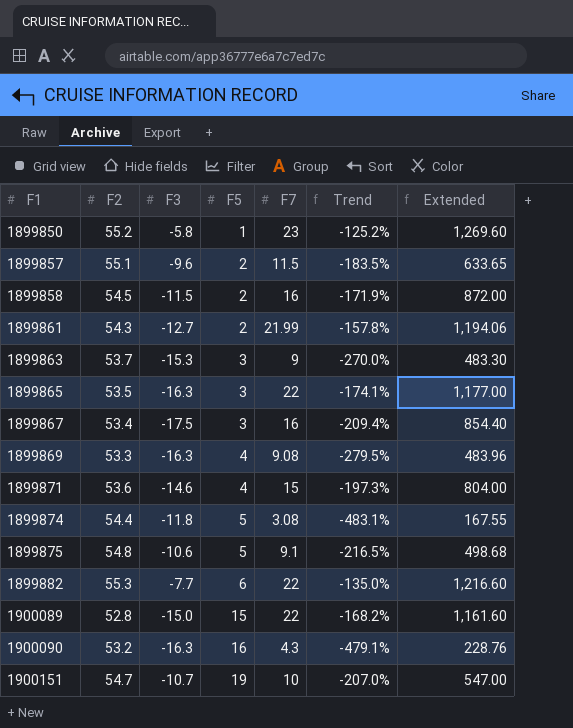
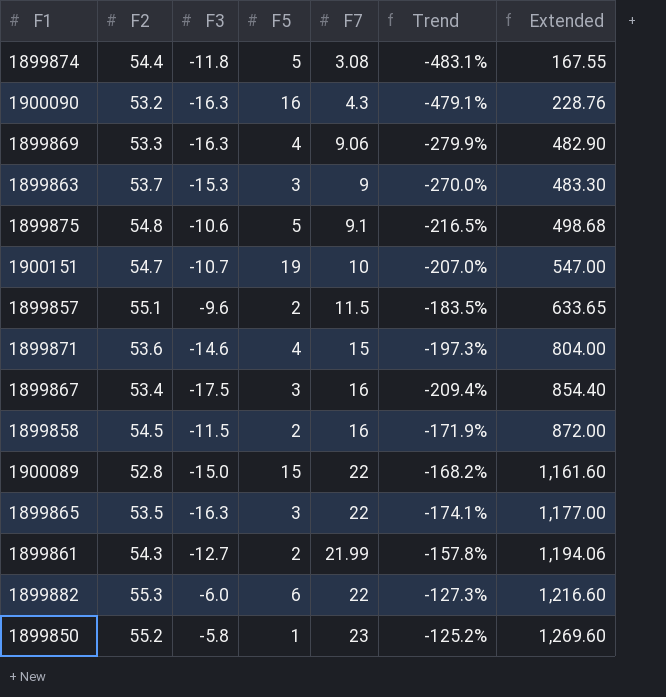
row order: F1 ascending -> Extended ascending
1899869 | F7: 9.08 -> 9.06
1899869 | Trend: -279.5% -> -279.9%
1899869 | Extended: 483.96 -> 482.90
1899882 | F3: -7.7 -> -6.0
1899882 | Trend: -135.0% -> -127.3%

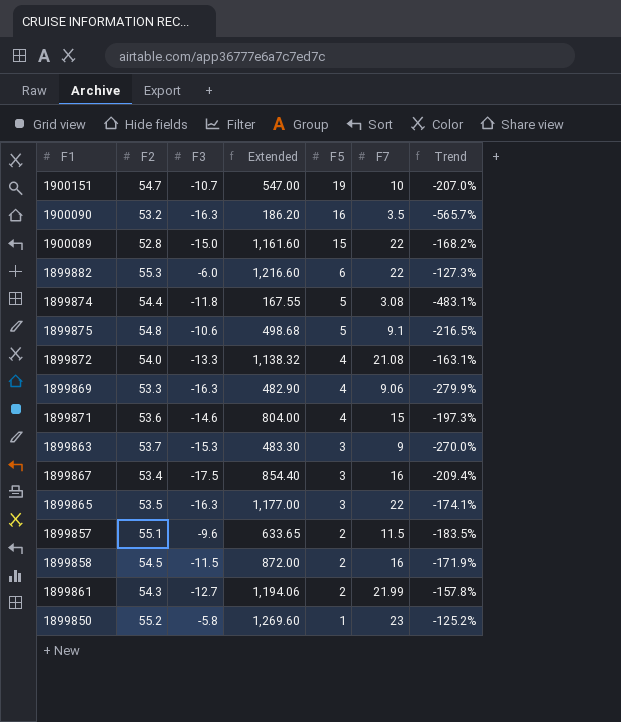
row order: Extended ascending -> F5 descending
column Extended | position: 7 -> 4
1900090 | Extended: 228.76 -> 186.20
1900090 | F7: 4.3 -> 3.5
1900090 | Trend: -479.1% -> -565.7%
row 1899872: none -> 54.0 | -13.3 | 1,138.32 | 4 | 21.08 | -163.1%

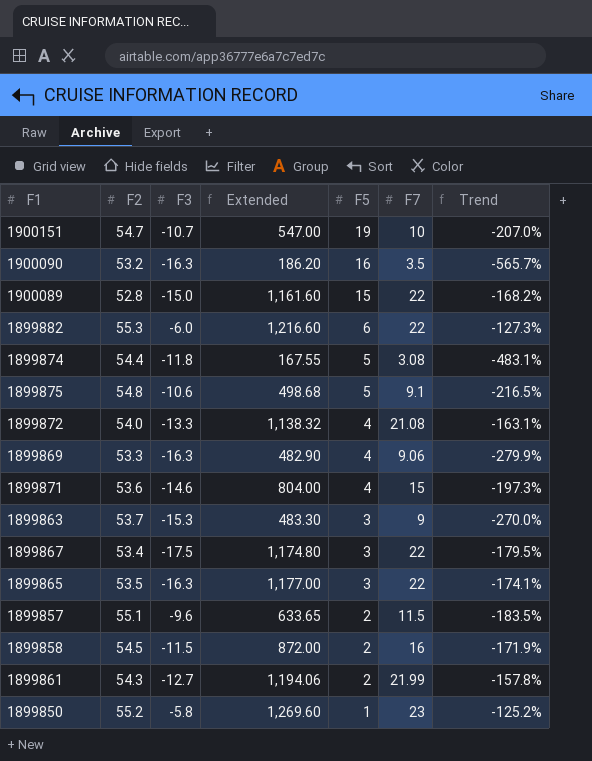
1899867 | Extended: 854.40 -> 1,174.80
1899867 | F7: 16 -> 22
1899867 | Trend: -209.4% -> -179.5%

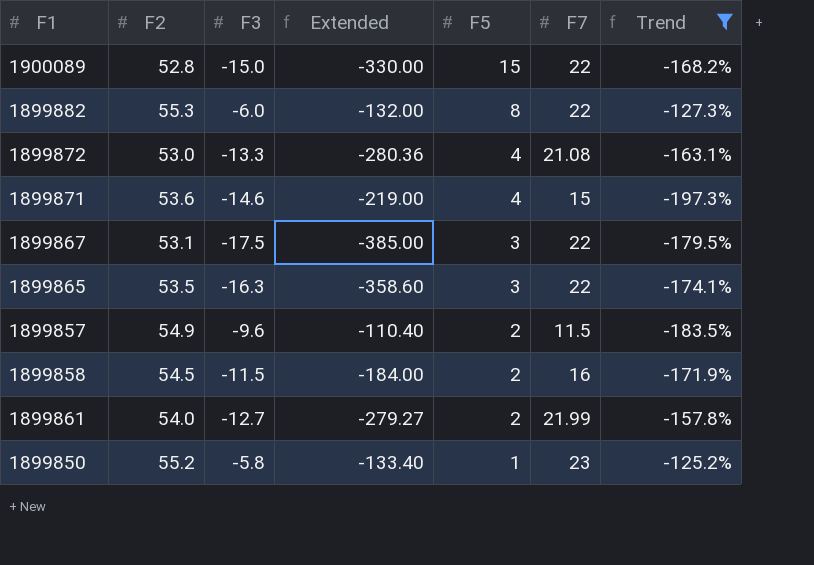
filter: none -> Trend >= -197.3%
column Extended | formula: [F2] * [F7] -> [F3] * [F7]
1899882 | F5: 6 -> 8
1899872 | F2: 54.0 -> 53.0
1899867 | F2: 53.4 -> 53.1
1899857 | F2: 55.1 -> 54.9
1899861 | F2: 54.3 -> 54.0

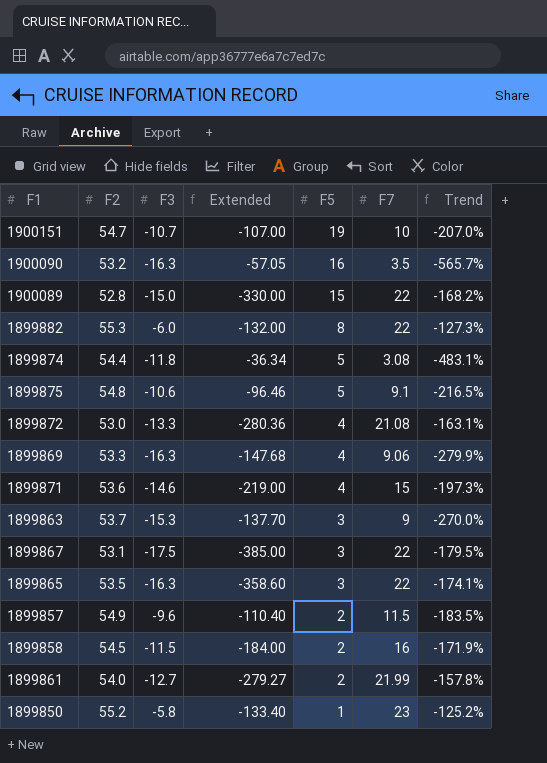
filter: Trend >= -197.3% -> none

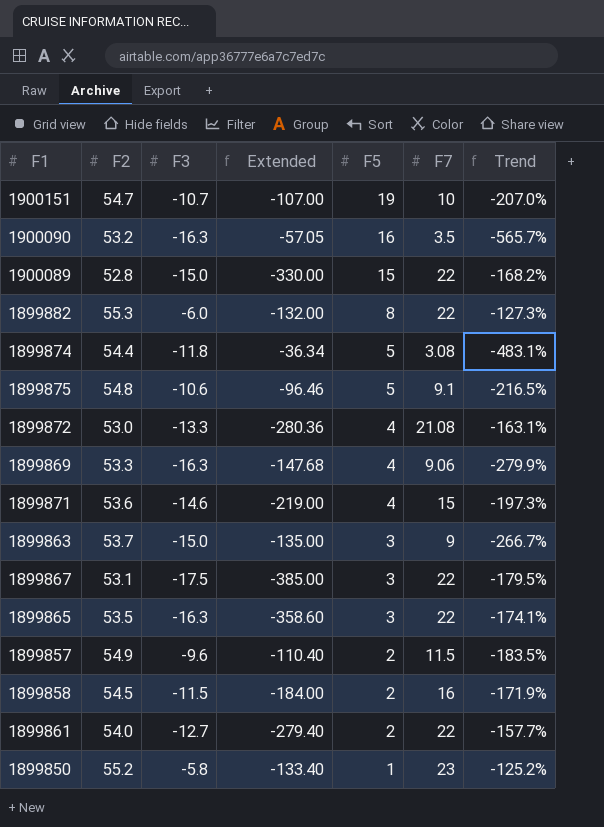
1899863 | F3: -15.3 -> -15.0
1899863 | Extended: -137.70 -> -135.00
1899863 | Trend: -270.0% -> -266.7%
1899861 | Extended: -279.27 -> -279.40
1899861 | F7: 21.99 -> 22
1899861 | Trend: -157.8% -> -157.7%

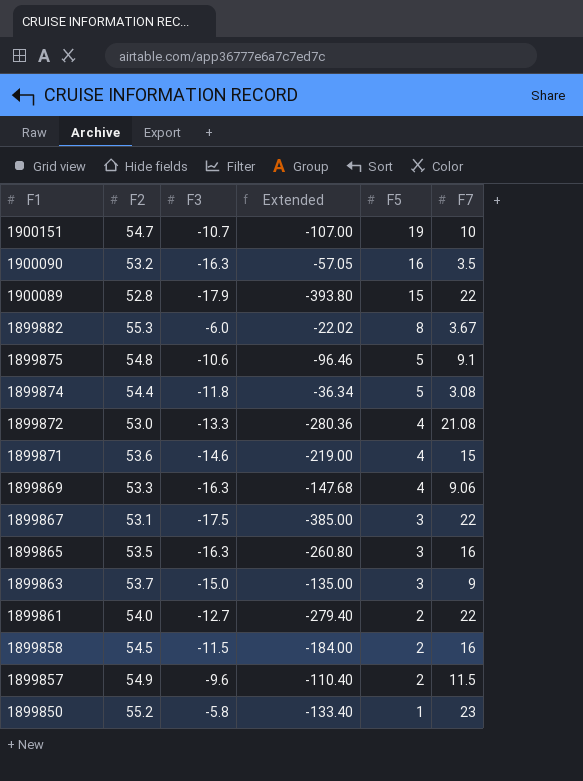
row order: F5 descending -> F1 descending
column Trend | formula: ([F3] - [F7]) / [F7] -> none
1900089 | F3: -15.0 -> -17.9
1900089 | Extended: -330.00 -> -393.80
1899882 | Extended: -132.00 -> -22.02
1899882 | F7: 22 -> 3.67
1899865 | Extended: -358.60 -> -260.80
1899865 | F7: 22 -> 16

